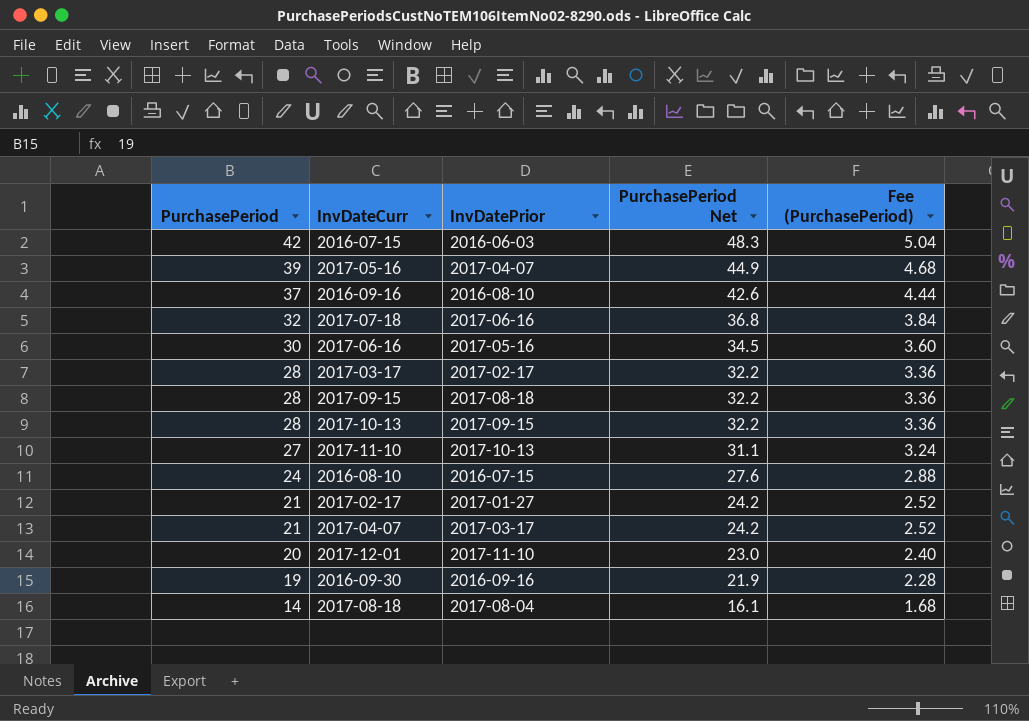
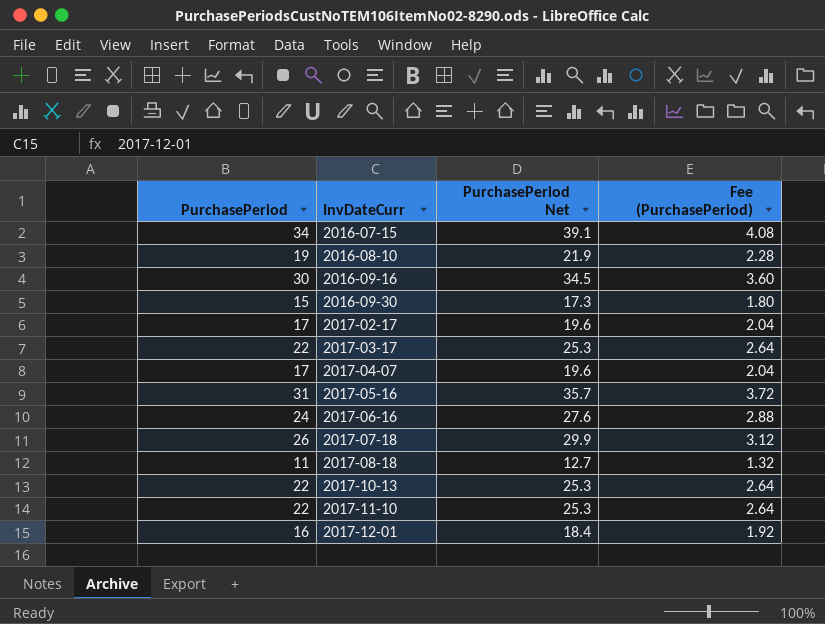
row order: PurchasePeriod descending -> InvDateCurr ascending
column InvDatePrior | position: 3 -> none
row 2017-09-15: 28 | 2017-08-18 | 32.2 | 3.36 -> none
2016-07-15 | PurchasePeriod: 42 -> 34
2016-07-15 | PurchasePeriod Net: 48.3 -> 39.1
2016-07-15 | Fee (PurchasePeriod): 5.04 -> 4.08
2016-08-10 | PurchasePeriod: 24 -> 19
2016-08-10 | PurchasePeriod Net: 27.6 -> 21.9
2016-08-10 | Fee (PurchasePeriod): 2.88 -> 2.28
2016-09-16 | PurchasePeriod: 37 -> 30
2016-09-16 | PurchasePeriod Net: 42.6 -> 34.5
2016-09-16 | Fee (PurchasePeriod): 4.44 -> 3.60
2016-09-30 | PurchasePeriod: 19 -> 15
2016-09-30 | PurchasePeriod Net: 21.9 -> 17.3
2016-09-30 | Fee (PurchasePeriod): 2.28 -> 1.80
2017-02-17 | PurchasePeriod: 21 -> 17
2017-02-17 | PurchasePeriod Net: 24.2 -> 19.6
2017-02-17 | Fee (PurchasePeriod): 2.52 -> 2.04
2017-03-17 | PurchasePeriod: 28 -> 22
2017-03-17 | PurchasePeriod Net: 32.2 -> 25.3
2017-03-17 | Fee (PurchasePeriod): 3.36 -> 2.64
2017-04-07 | PurchasePeriod: 21 -> 17
2017-04-07 | PurchasePeriod Net: 24.2 -> 19.6
2017-04-07 | Fee (PurchasePeriod): 2.52 -> 2.04
2017-05-16 | PurchasePeriod: 39 -> 31
2017-05-16 | PurchasePeriod Net: 44.9 -> 35.7
2017-05-16 | Fee (PurchasePeriod): 4.68 -> 3.72
2017-06-16 | PurchasePeriod: 30 -> 24
2017-06-16 | PurchasePeriod Net: 34.5 -> 27.6
2017-06-16 | Fee (PurchasePeriod): 3.60 -> 2.88
2017-07-18 | PurchasePeriod: 32 -> 26
2017-07-18 | PurchasePeriod Net: 36.8 -> 29.9
2017-07-18 | Fee (PurchasePeriod): 3.84 -> 3.12
2017-08-18 | PurchasePeriod: 14 -> 11
2017-08-18 | PurchasePeriod Net: 16.1 -> 12.7
2017-08-18 | Fee (PurchasePeriod): 1.68 -> 1.32
2017-10-13 | PurchasePeriod: 28 -> 22
2017-10-13 | PurchasePeriod Net: 32.2 -> 25.3
2017-10-13 | Fee (PurchasePeriod): 3.36 -> 2.64
2017-11-10 | PurchasePeriod: 27 -> 22
2017-11-10 | PurchasePeriod Net: 31.1 -> 25.3
2017-11-10 | Fee (PurchasePeriod): 3.24 -> 2.64
2017-12-01 | PurchasePeriod: 20 -> 16
2017-12-01 | PurchasePeriod Net: 23.0 -> 18.4
2017-12-01 | Fee (PurchasePeriod): 2.40 -> 1.92

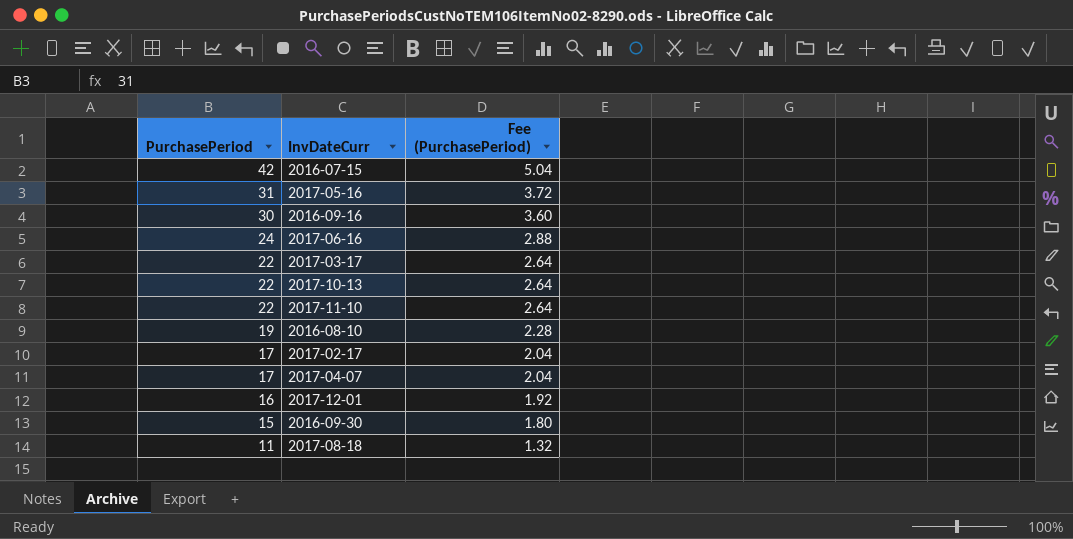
row order: InvDateCurr ascending -> PurchasePeriod descending
column PurchasePeriod Net | formula: [PurchasePeriod] * 1.15 -> none
row 2017-07-18: 26 | 29.9 | 3.12 -> none
2016-07-15 | PurchasePeriod: 34 -> 42
2016-07-15 | Fee (PurchasePeriod): 4.08 -> 5.04

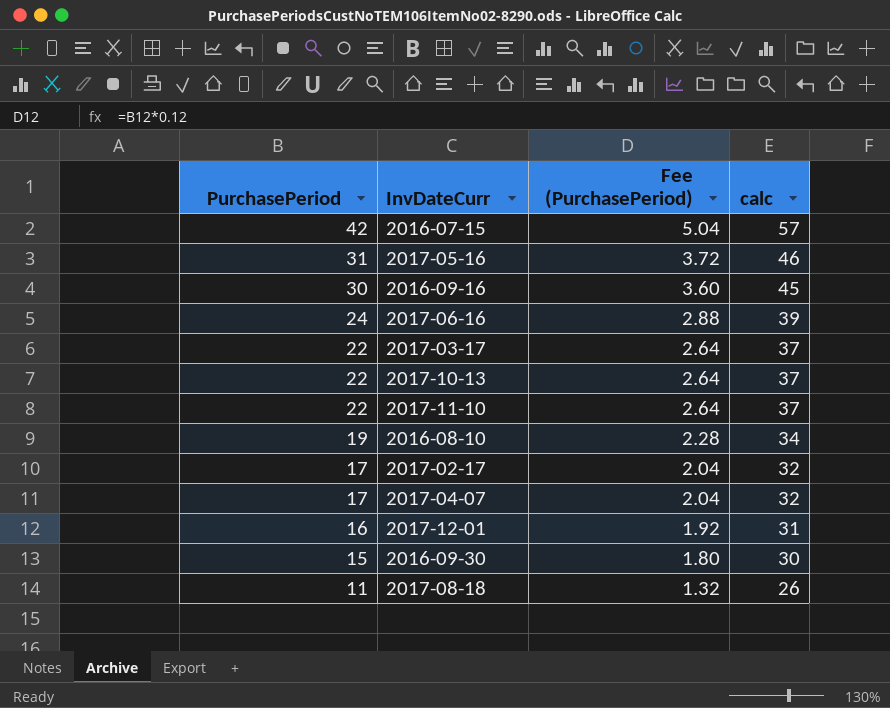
column calc | formula: none -> [PurchasePeriod] + 15

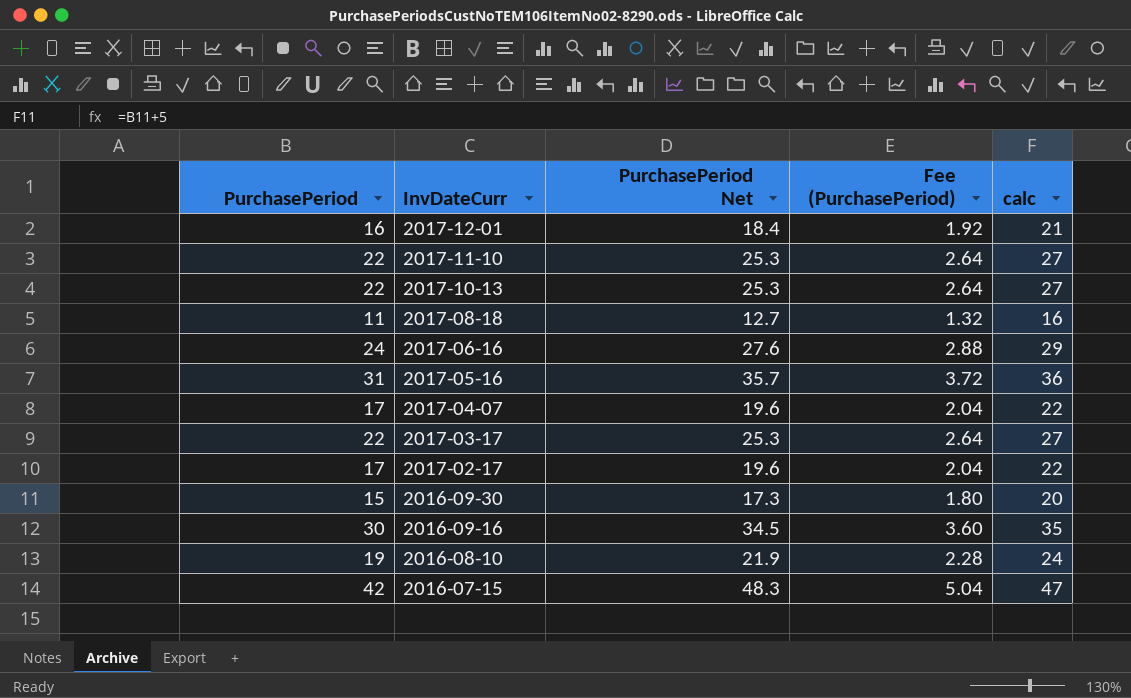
row order: PurchasePeriod descending -> InvDateCurr descending
column PurchasePeriod Net | formula: none -> [PurchasePeriod] * 1.15
column calc | formula: [PurchasePeriod] + 15 -> [PurchasePeriod] + 5

